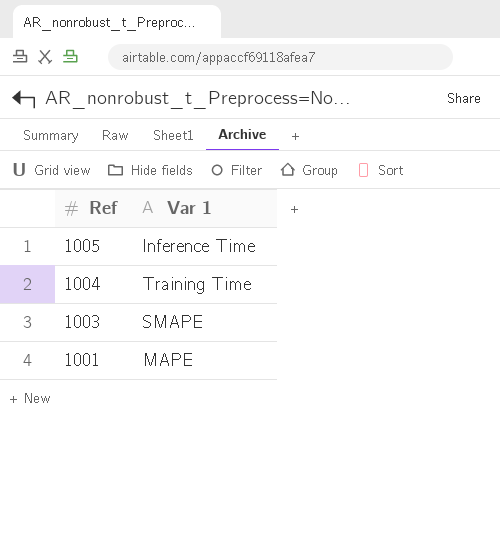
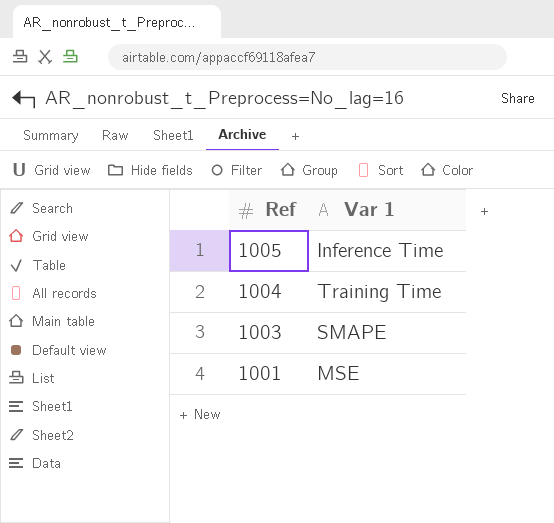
1001 | Var 1: MAPE -> MSE

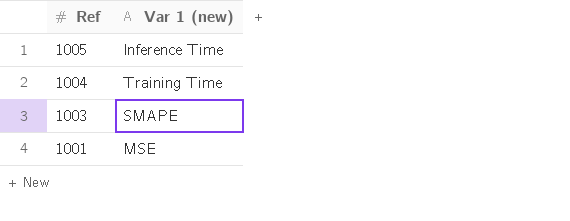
column name: Var 1 -> Var 1 (new)

